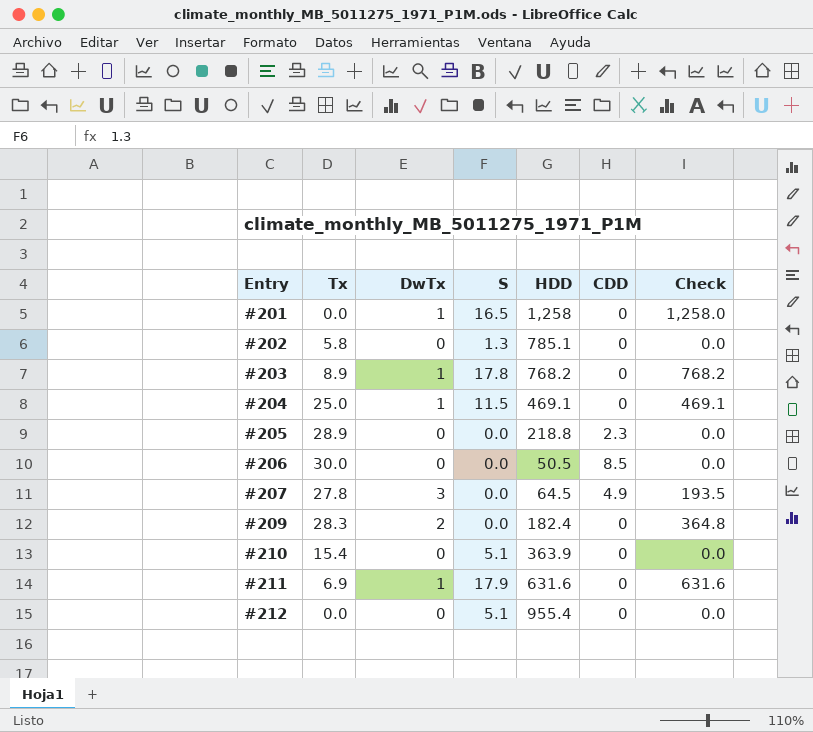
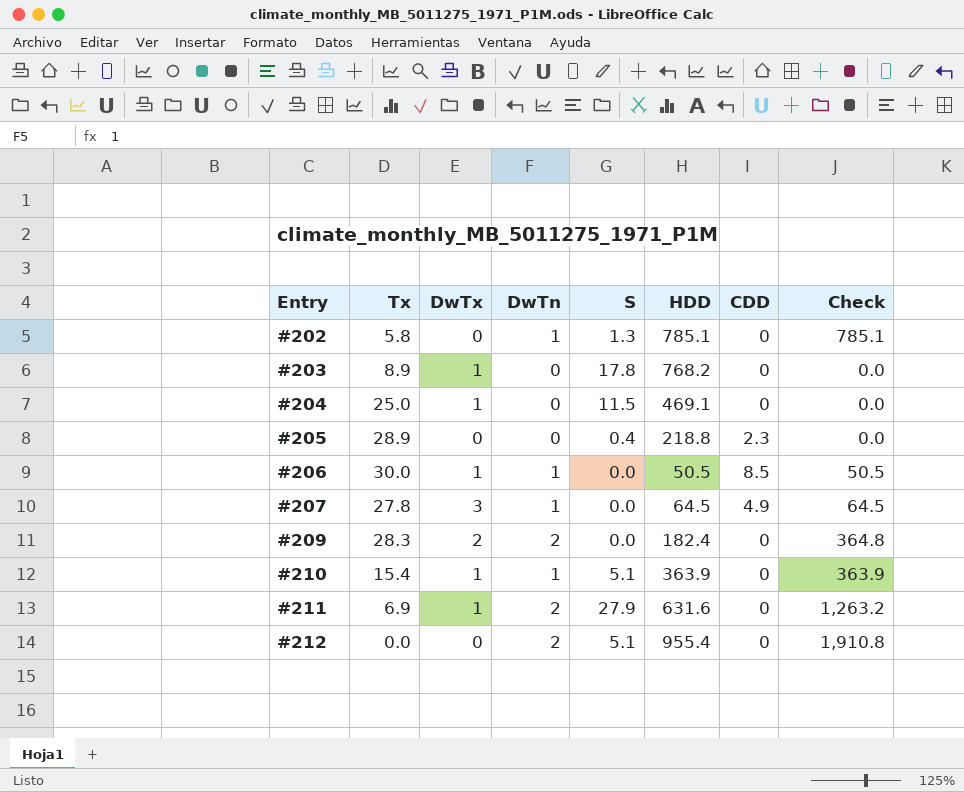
column DwTn | position: none -> 4
column Check | formula: [DwTx] * [HDD] -> [DwTn] * [HDD]
row #201: 0.0 | 1 | 16.5 | 1,258 | 0 | 1,258.0 -> none
#205 | S: 0.0 -> 0.4
#206 | DwTx: 0 -> 1
#210 | DwTx: 0 -> 1
#211 | S: 17.9 -> 27.9

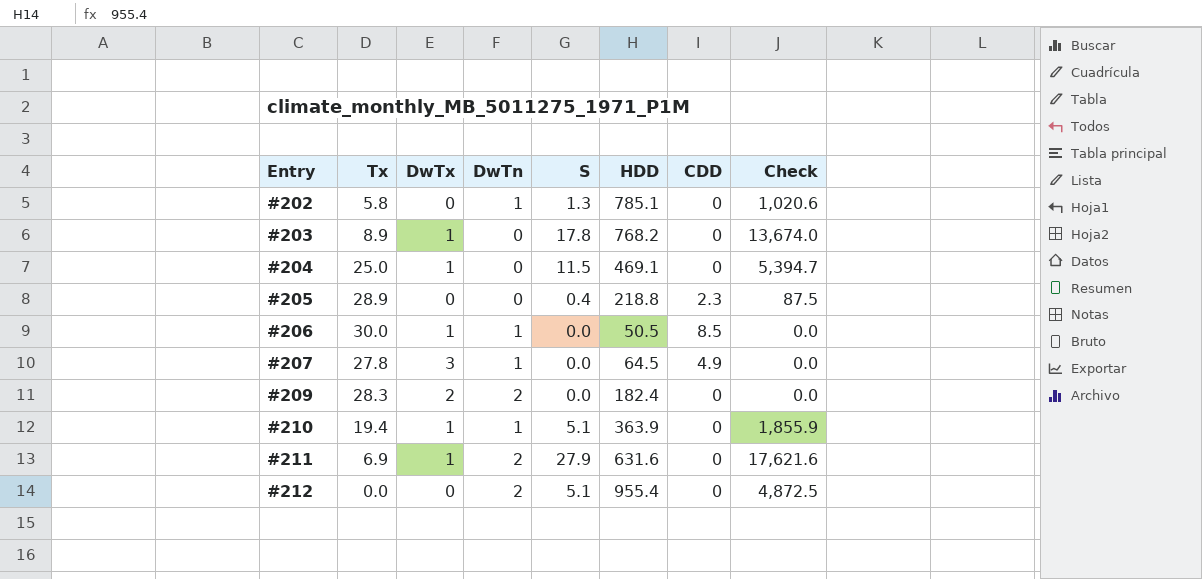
column Check | formula: [DwTn] * [HDD] -> [S] * [HDD]
#210 | Tx: 15.4 -> 19.4

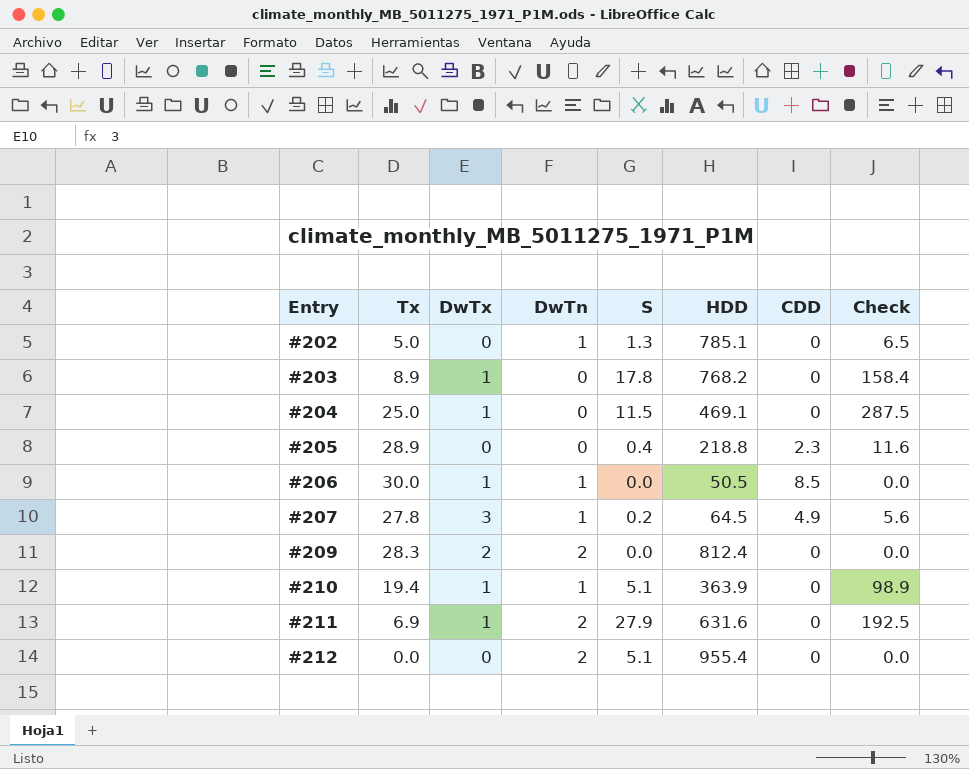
column Check | formula: [S] * [HDD] -> [Tx] * [S]
#202 | Tx: 5.8 -> 5.0
#207 | S: 0.0 -> 0.2
#209 | HDD: 182.4 -> 812.4

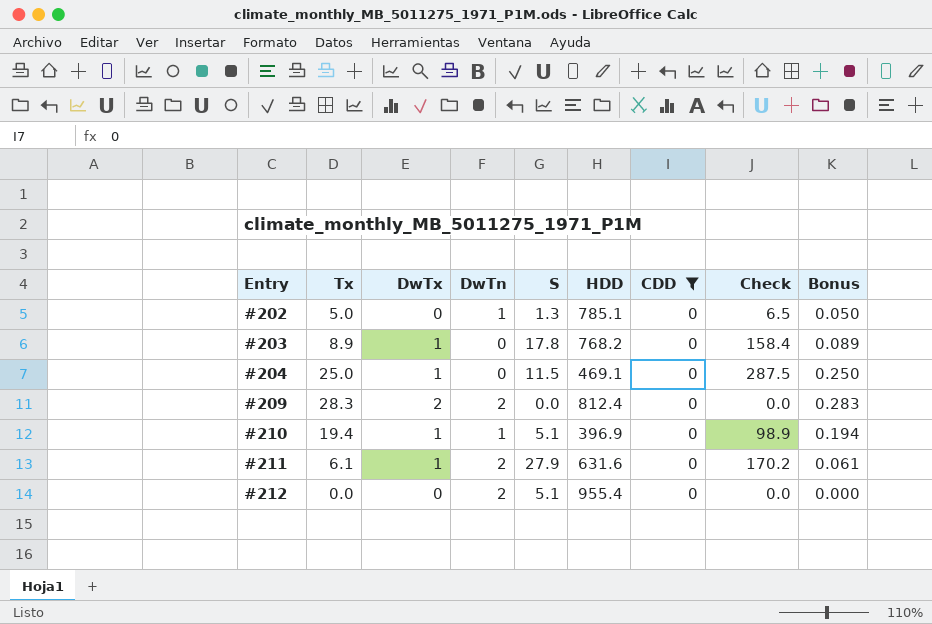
filter: none -> CDD = 0
column Bonus | formula: none -> [Tx] * 0.01
#210 | HDD: 363.9 -> 396.9
#211 | Tx: 6.9 -> 6.1
#211 | Check: 192.5 -> 170.2

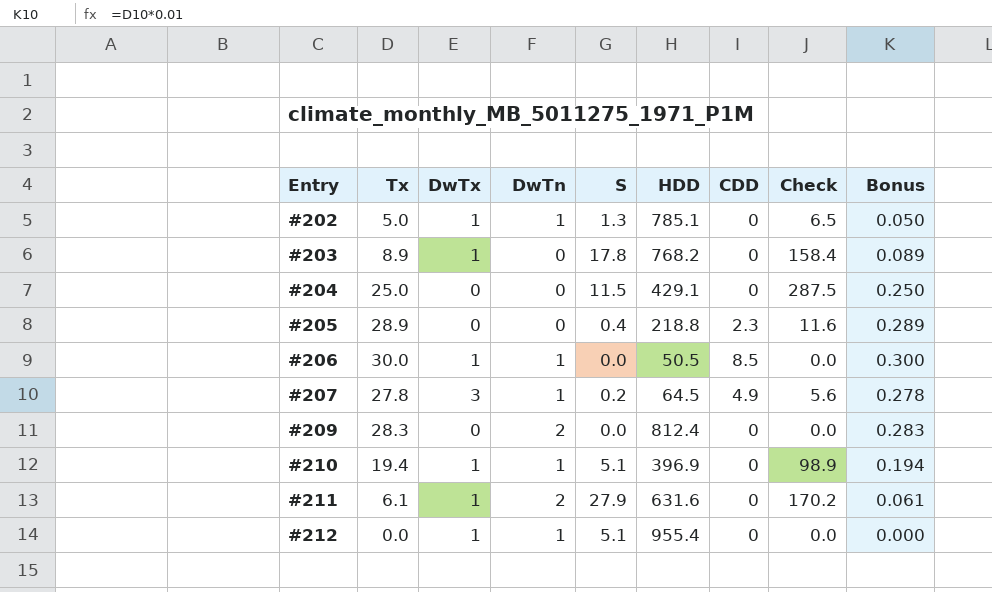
filter: CDD = 0 -> none
#202 | DwTx: 0 -> 1
#204 | DwTx: 1 -> 0
#204 | HDD: 469.1 -> 429.1
#209 | DwTx: 2 -> 0
#212 | DwTx: 0 -> 1
#212 | DwTn: 2 -> 1

